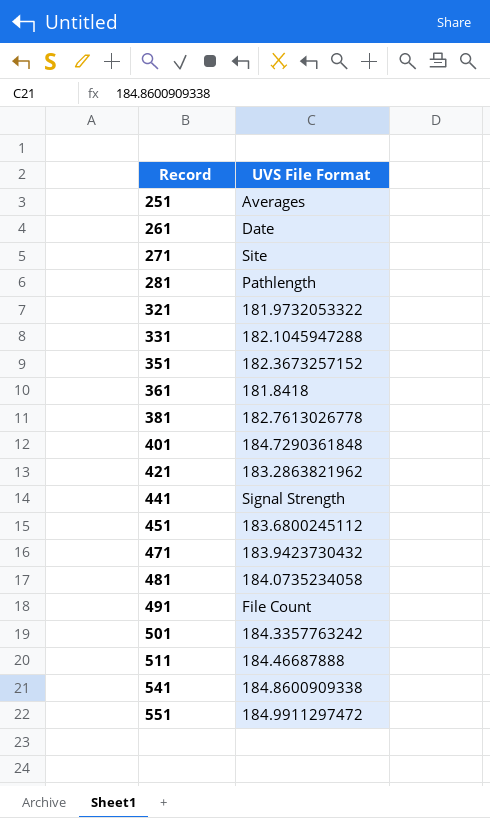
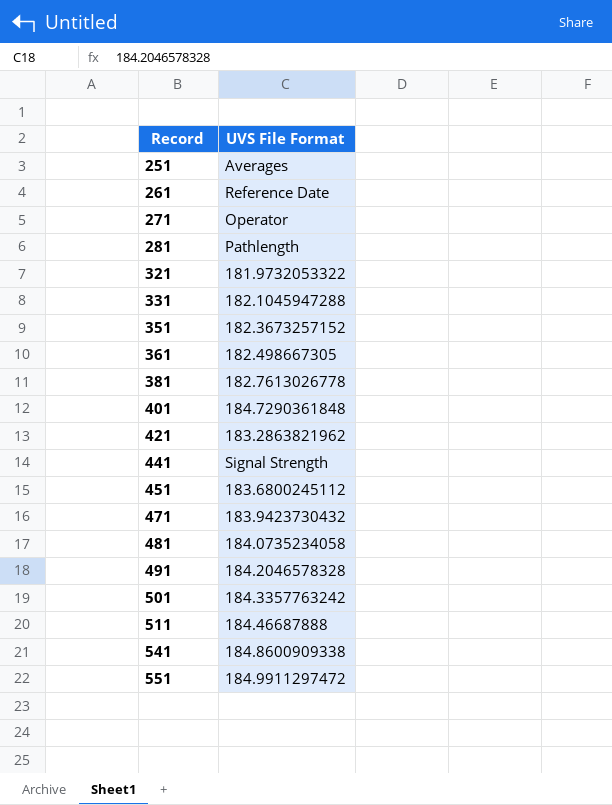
261 | UVS File Format: Date -> Reference Date
271 | UVS File Format: Site -> Operator
361 | UVS File Format: 181.8418 -> 182.498667305
491 | UVS File Format: File Count -> 184.2046578328

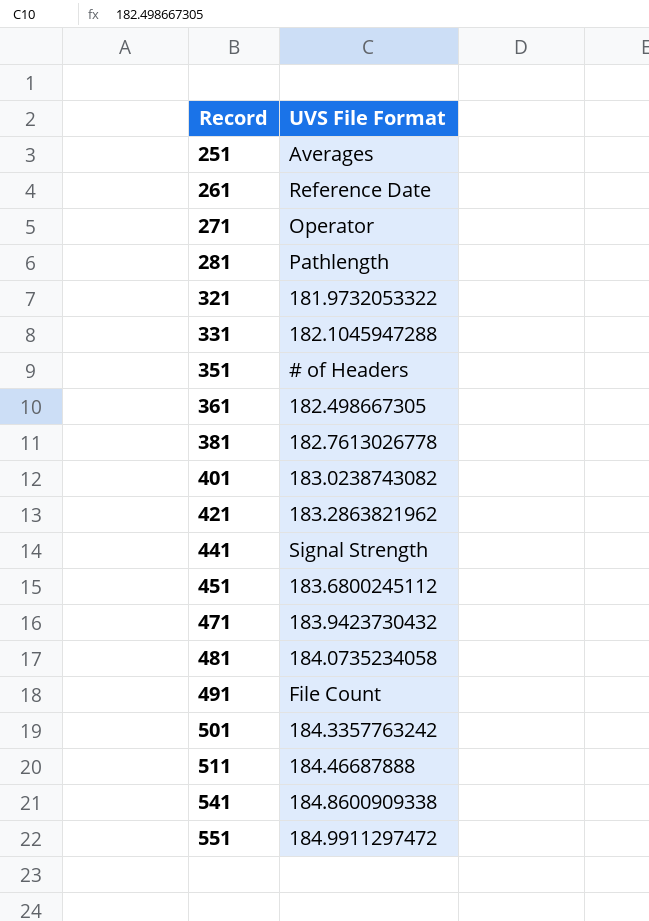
351 | UVS File Format: 182.3673257152 -> # of Headers
401 | UVS File Format: 184.7290361848 -> 183.0238743082
491 | UVS File Format: 184.2046578328 -> File Count

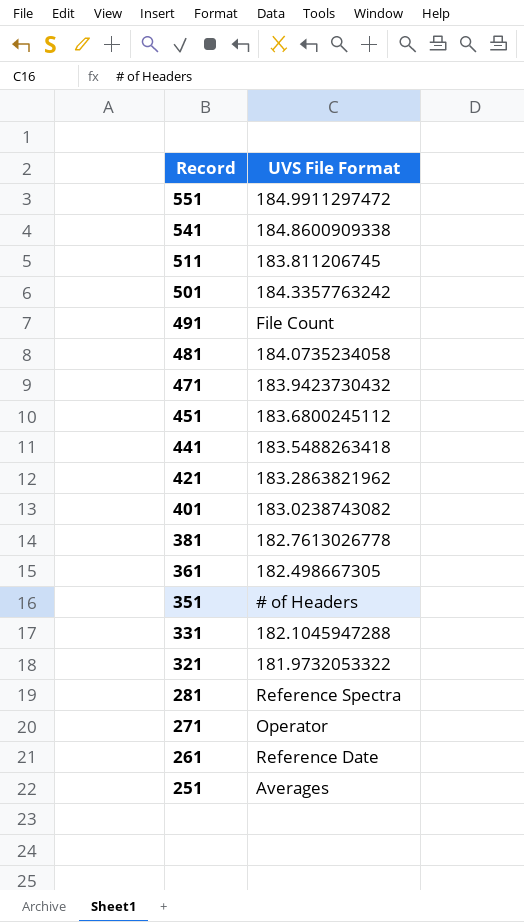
row order: Record ascending -> Record descending
511 | UVS File Format: 184.46687888 -> 183.811206745
441 | UVS File Format: Signal Strength -> 183.5488263418
281 | UVS File Format: Pathlength -> Reference Spectra

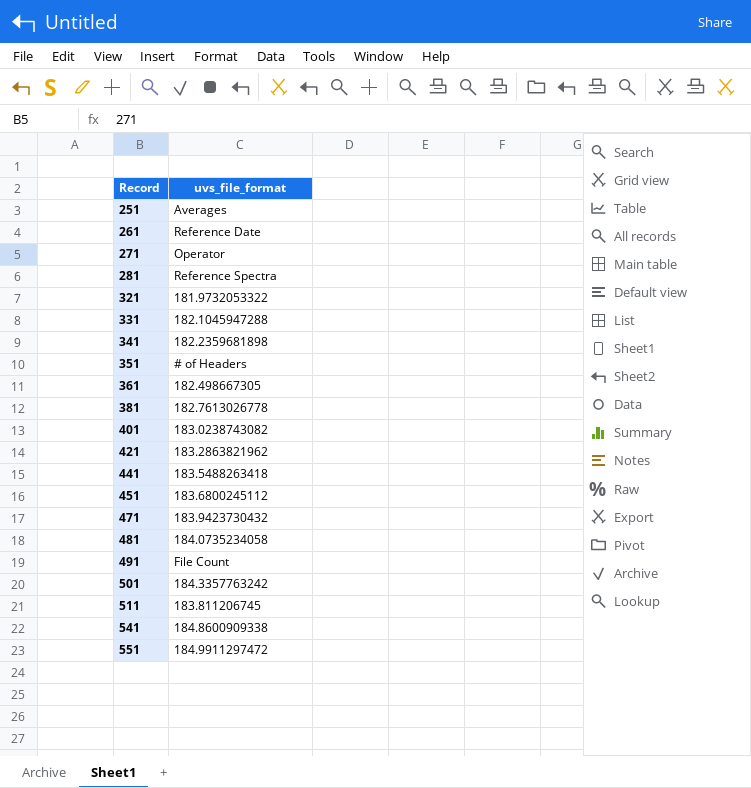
row order: Record descending -> Record ascending
column name: UVS File Format -> uvs_file_format
row 341: none -> 182.2359681898

